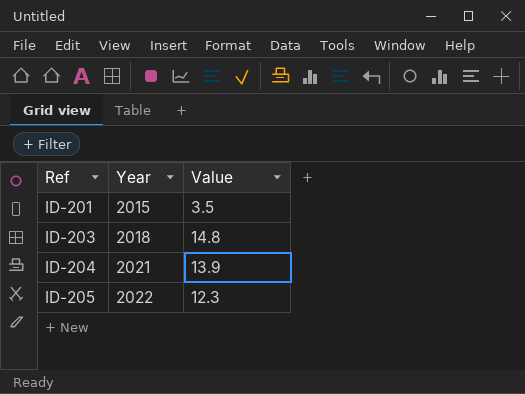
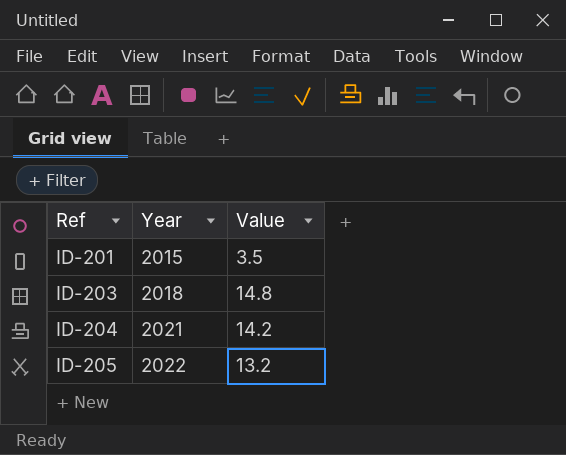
ID-204 | Value: 13.9 -> 14.2
ID-205 | Value: 12.3 -> 13.2

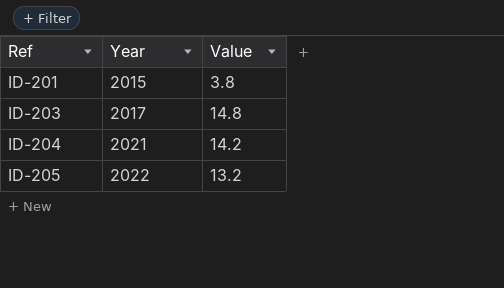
ID-201 | Value: 3.5 -> 3.8
ID-203 | Year: 2018 -> 2017

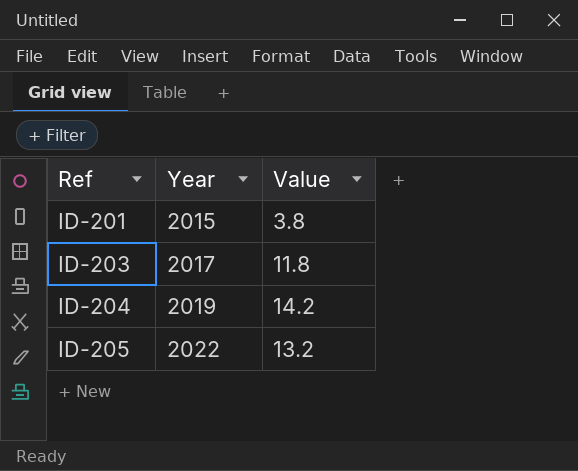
ID-203 | Value: 14.8 -> 11.8
ID-204 | Year: 2021 -> 2019

